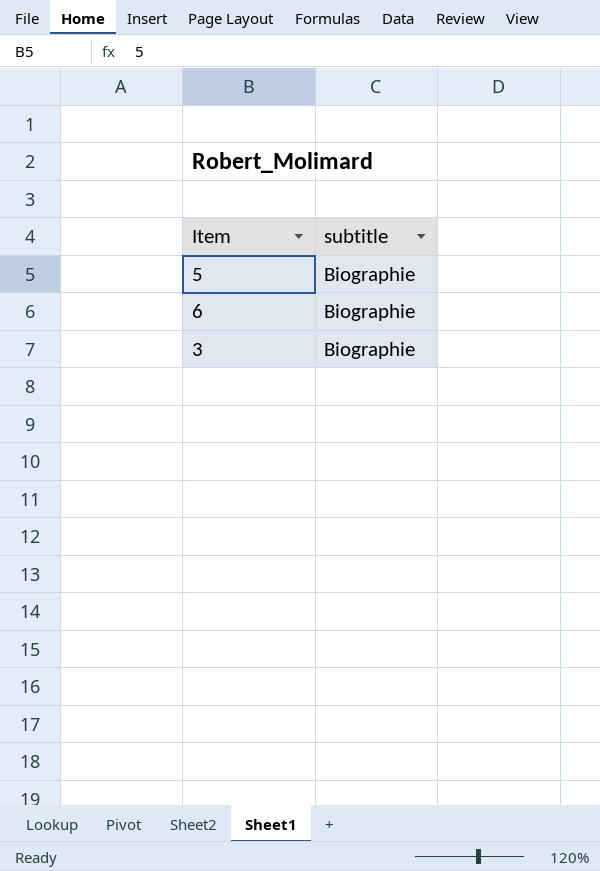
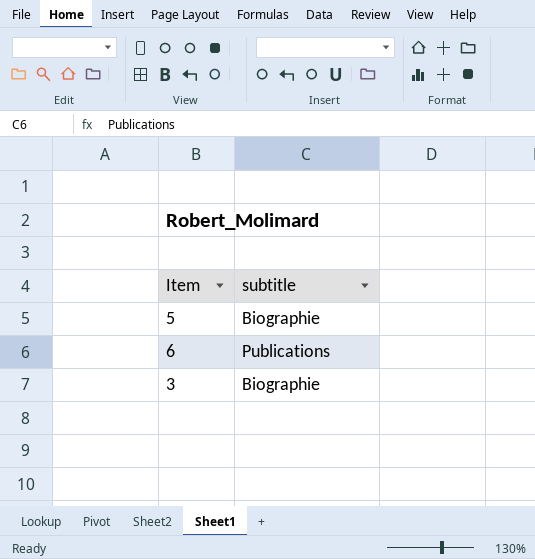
6 | subtitle: Biographie -> Publications

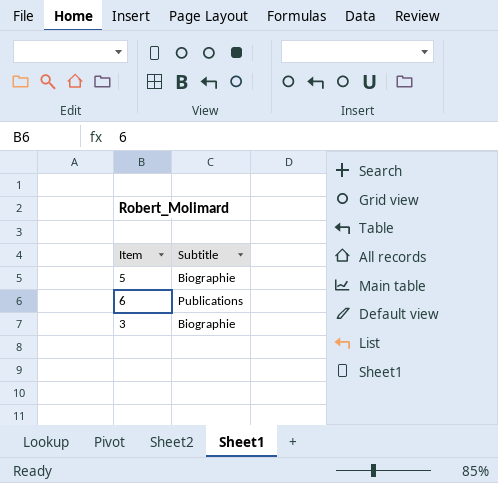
column name: subtitle -> Subtitle

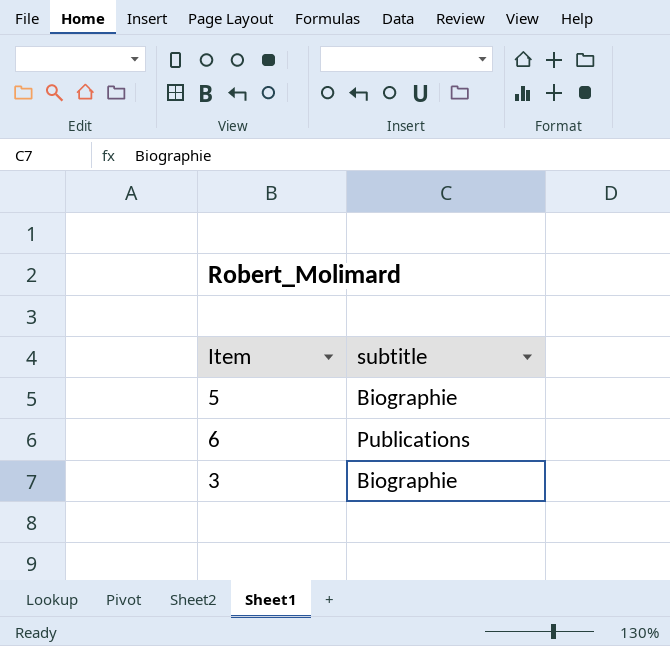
column name: Subtitle -> subtitle

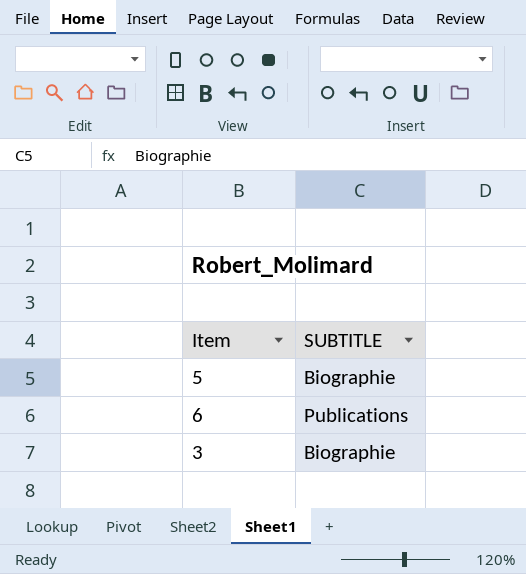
column name: subtitle -> SUBTITLE

